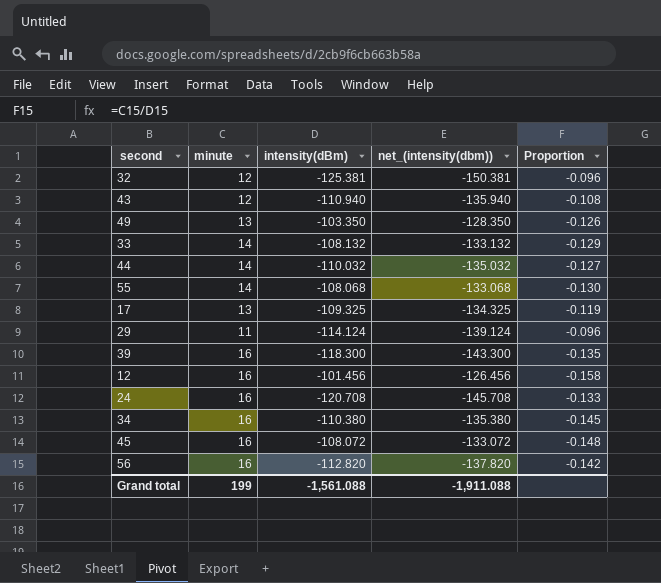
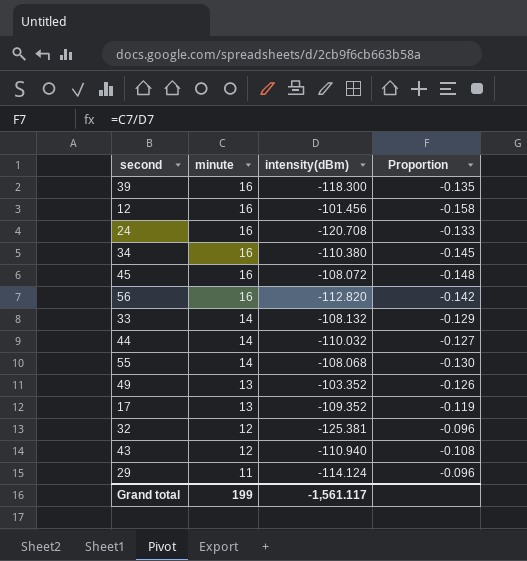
row order: none -> minute descending
column net_(intensity(dbm)) | formula: [intensity(dBm)] - 25 -> none
49 | intensity(dBm): -103.350 -> -103.352
17 | intensity(dBm): -109.325 -> -109.352
Grand total | intensity(dBm): -1,561.088 -> -1,561.117

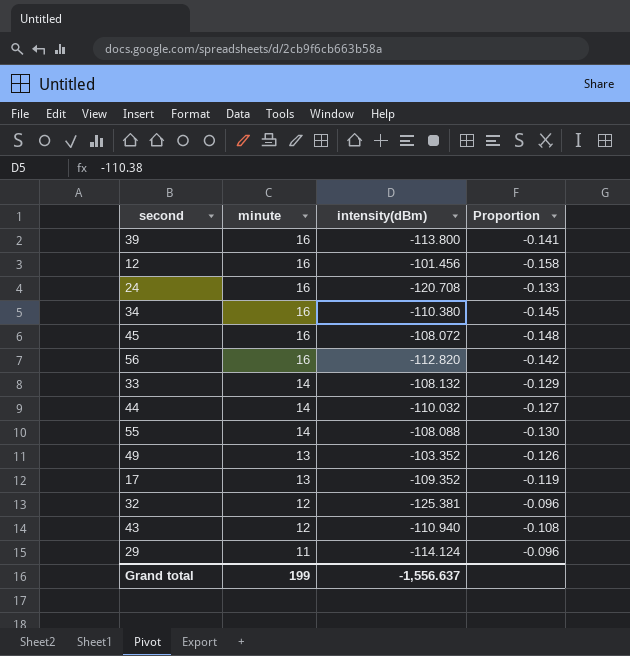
39 | intensity(dBm): -118.300 -> -113.800
39 | Proportion: -0.135 -> -0.141
55 | intensity(dBm): -108.068 -> -108.088
Grand total | intensity(dBm): -1,561.117 -> -1,556.637

